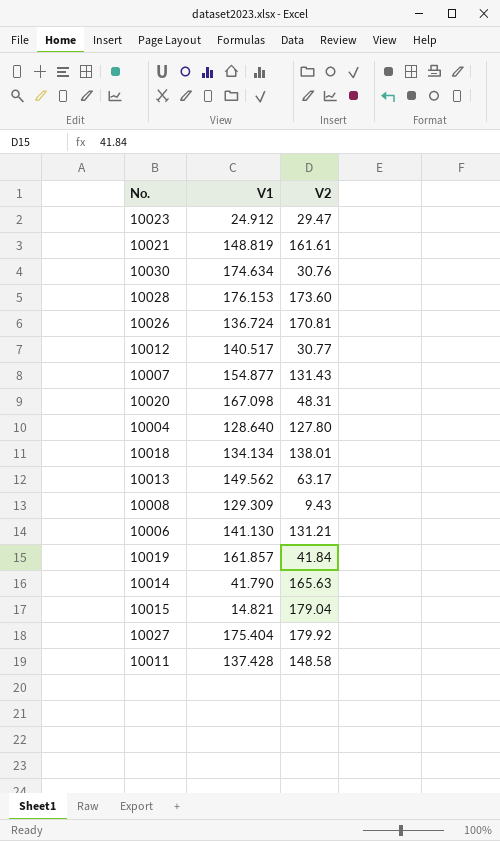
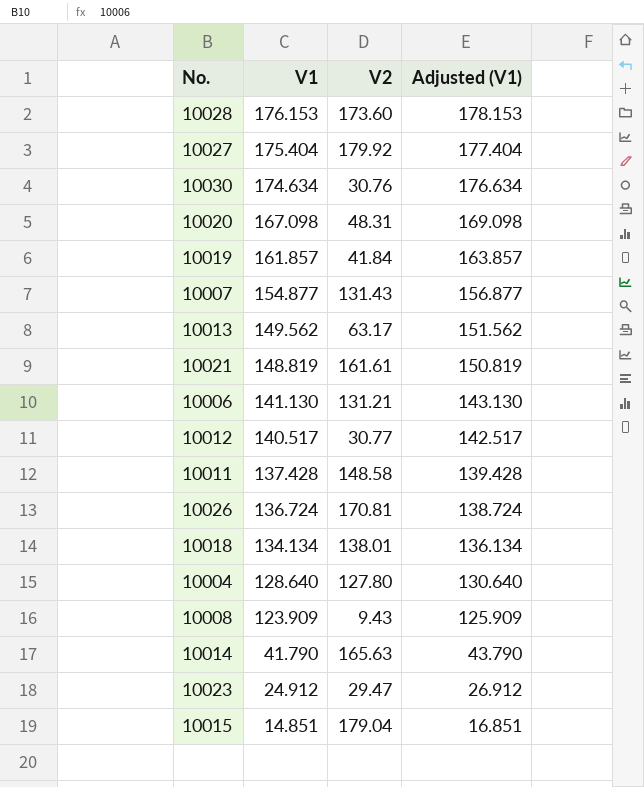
row order: none -> V1 descending
column Adjusted (V1) | formula: none -> [V1] + 2
10008 | V1: 129.309 -> 123.909
10015 | V1: 14.821 -> 14.851

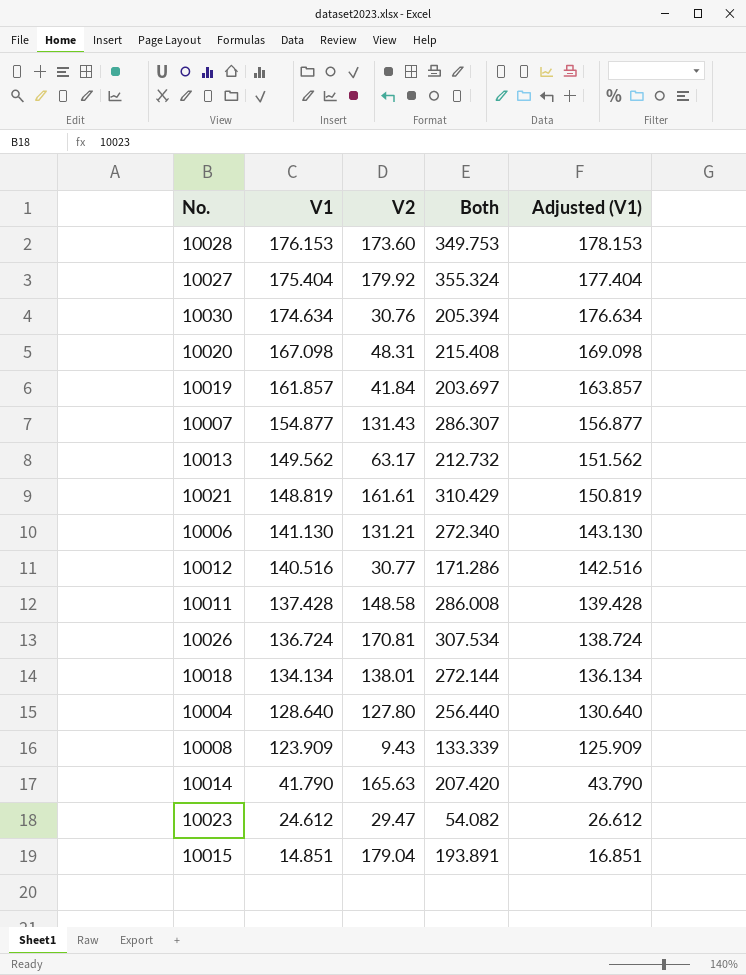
column Both | formula: none -> [V1] + [V2]
10012 | V1: 140.517 -> 140.516
10012 | Adjusted (V1): 142.517 -> 142.516
10023 | V1: 24.912 -> 24.612
10023 | Adjusted (V1): 26.912 -> 26.612

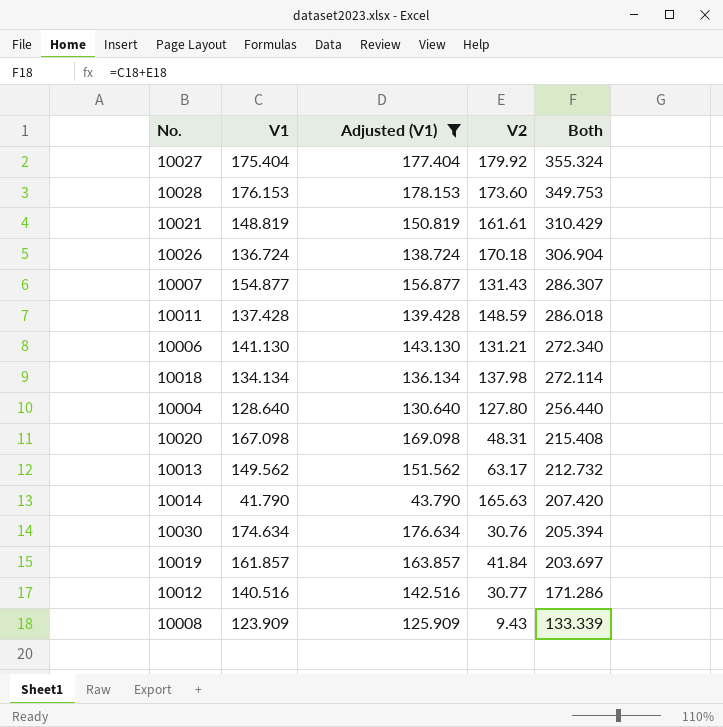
filter: none -> Adjusted (V1) >= 43.790
row order: V1 descending -> Both descending
column Adjusted (V1) | position: 5 -> 3
10026 | V2: 170.81 -> 170.18
10026 | Both: 307.534 -> 306.904
10011 | V2: 148.58 -> 148.59
10011 | Both: 286.008 -> 286.018
10018 | V2: 138.01 -> 137.98
10018 | Both: 272.144 -> 272.114

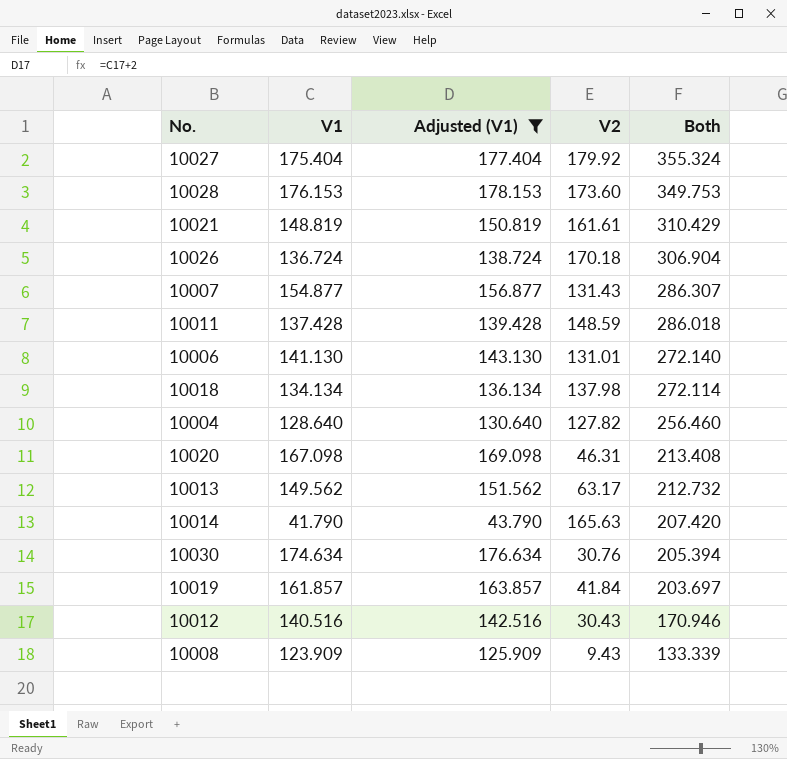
10006 | V2: 131.21 -> 131.01
10006 | Both: 272.340 -> 272.140
10004 | V2: 127.80 -> 127.82
10004 | Both: 256.440 -> 256.460
10020 | V2: 48.31 -> 46.31
10020 | Both: 215.408 -> 213.408
10012 | V2: 30.77 -> 30.43
10012 | Both: 171.286 -> 170.946

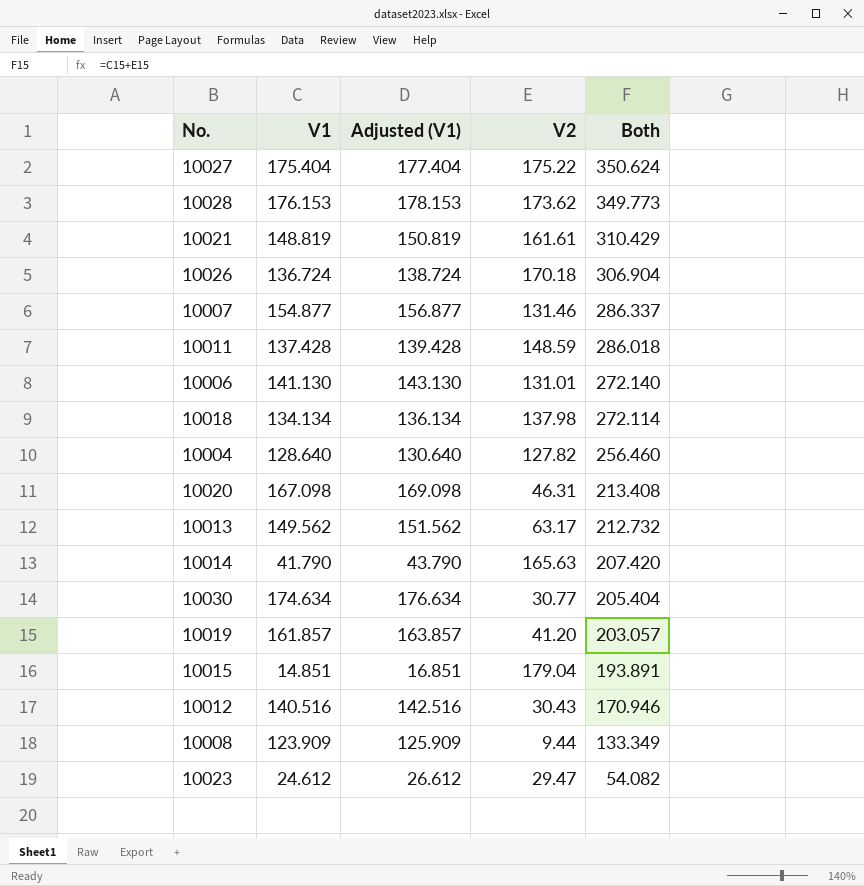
filter: Adjusted (V1) >= 43.790 -> none
10027 | V2: 179.92 -> 175.22
10027 | Both: 355.324 -> 350.624
10028 | V2: 173.60 -> 173.62
10028 | Both: 349.753 -> 349.773
10007 | V2: 131.43 -> 131.46
10007 | Both: 286.307 -> 286.337
10030 | V2: 30.76 -> 30.77
10030 | Both: 205.394 -> 205.404
10019 | V2: 41.84 -> 41.20
10019 | Both: 203.697 -> 203.057
10008 | V2: 9.43 -> 9.44
10008 | Both: 133.339 -> 133.349

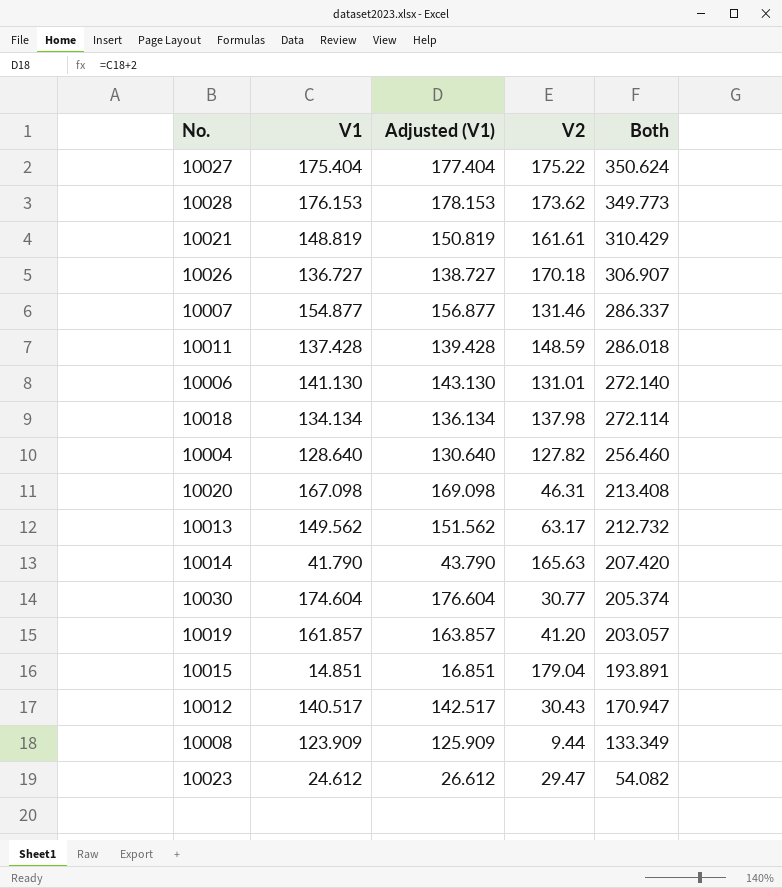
10026 | V1: 136.724 -> 136.727
10026 | Adjusted (V1): 138.724 -> 138.727
10026 | Both: 306.904 -> 306.907
10030 | V1: 174.634 -> 174.604
10030 | Adjusted (V1): 176.634 -> 176.604
10030 | Both: 205.404 -> 205.374
10012 | V1: 140.516 -> 140.517
10012 | Adjusted (V1): 142.516 -> 142.517
10012 | Both: 170.946 -> 170.947

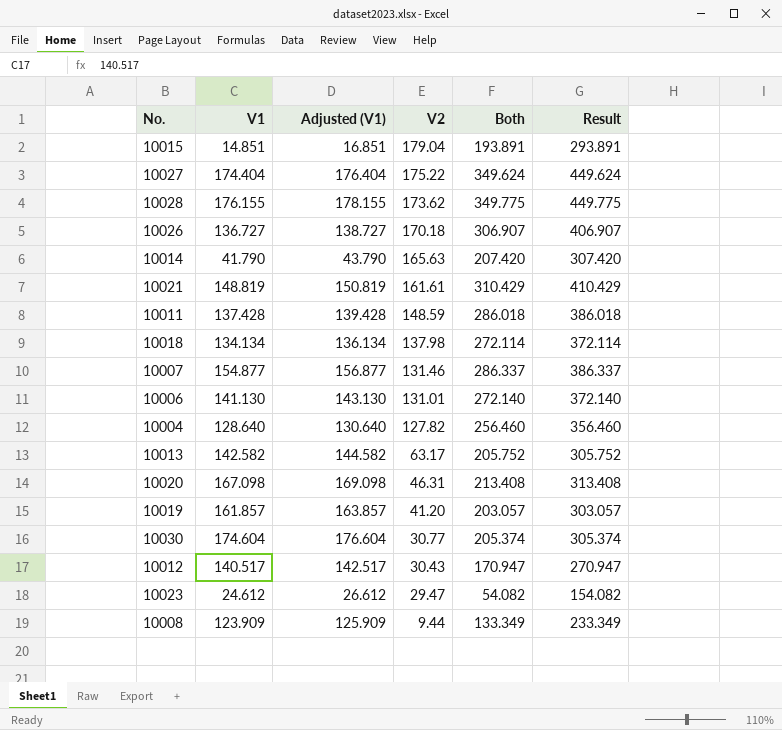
row order: Both descending -> V2 descending
column Result | formula: none -> [Both] + 100
10027 | V1: 175.404 -> 174.404
10027 | Adjusted (V1): 177.404 -> 176.404
10027 | Both: 350.624 -> 349.624
10028 | V1: 176.153 -> 176.155
10028 | Adjusted (V1): 178.153 -> 178.155
10028 | Both: 349.773 -> 349.775
10013 | V1: 149.562 -> 142.582
10013 | Adjusted (V1): 151.562 -> 144.582
10013 | Both: 212.732 -> 205.752

